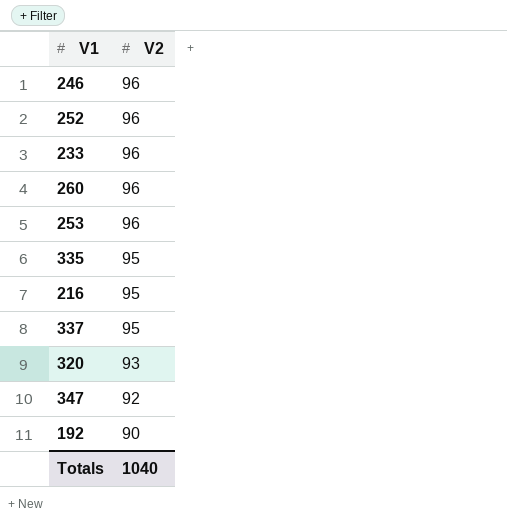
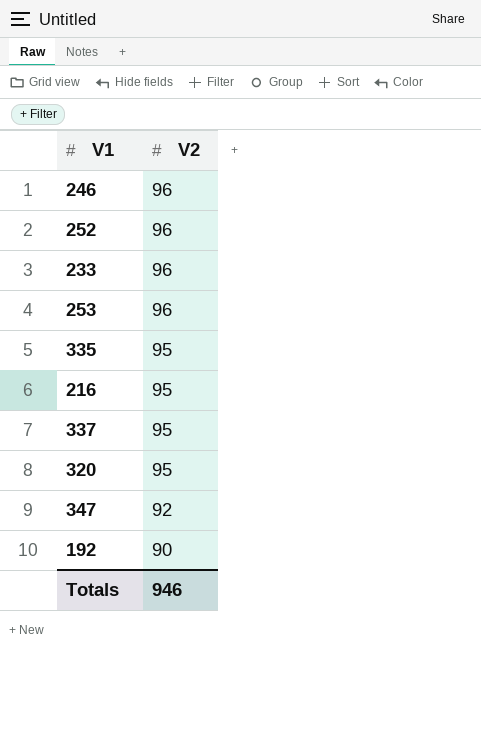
row 260: 96 -> none
320 | V2: 93 -> 95
Totals | V2: 1040 -> 946

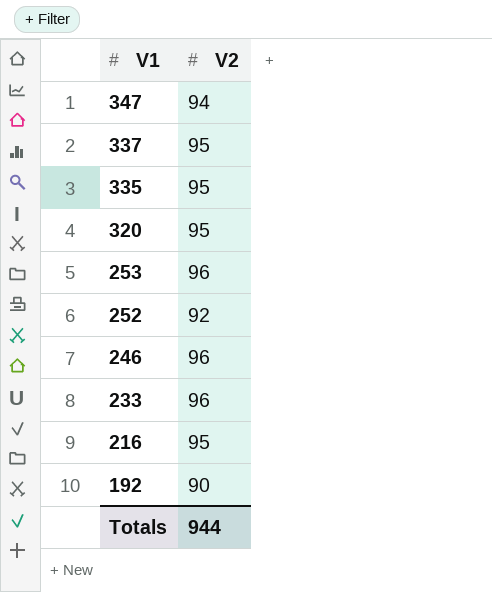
row order: V2 descending -> V1 descending
347 | V2: 92 -> 94
252 | V2: 96 -> 92
Totals | V2: 946 -> 944

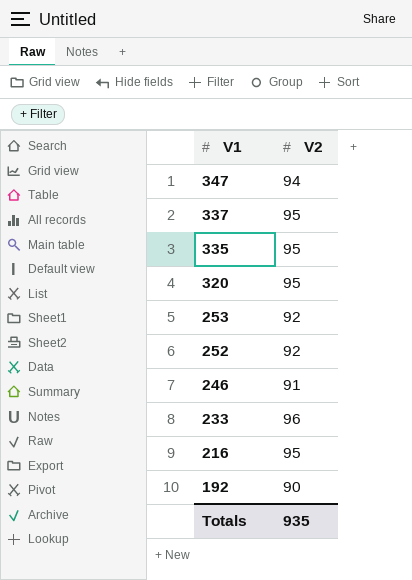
253 | V2: 96 -> 92
246 | V2: 96 -> 91
Totals | V2: 944 -> 935

